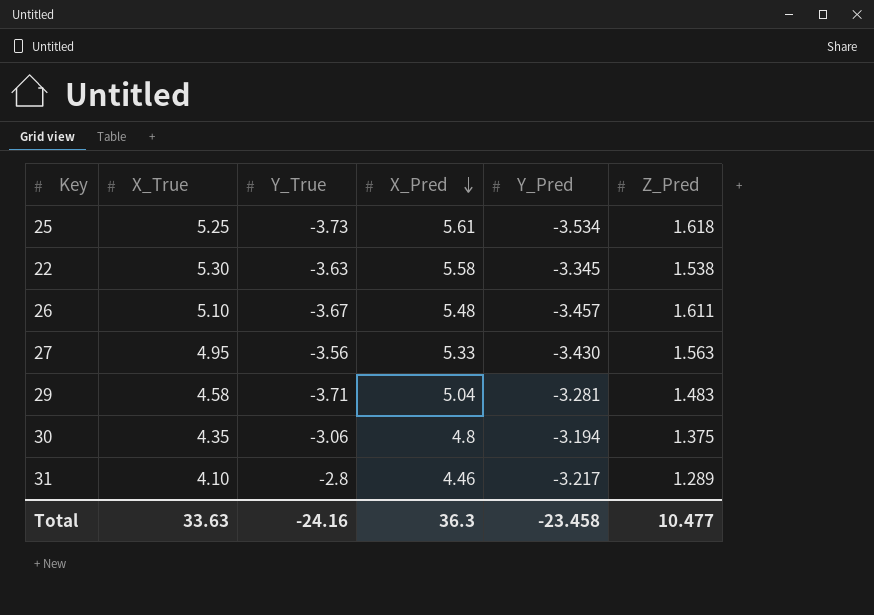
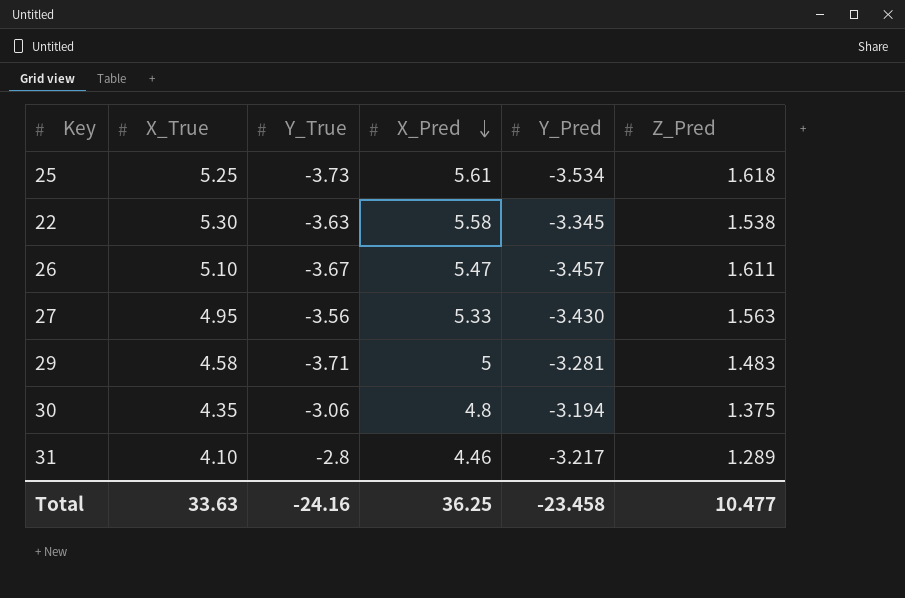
26 | X_Pred: 5.48 -> 5.47
29 | X_Pred: 5.04 -> 5
Total | X_Pred: 36.3 -> 36.25

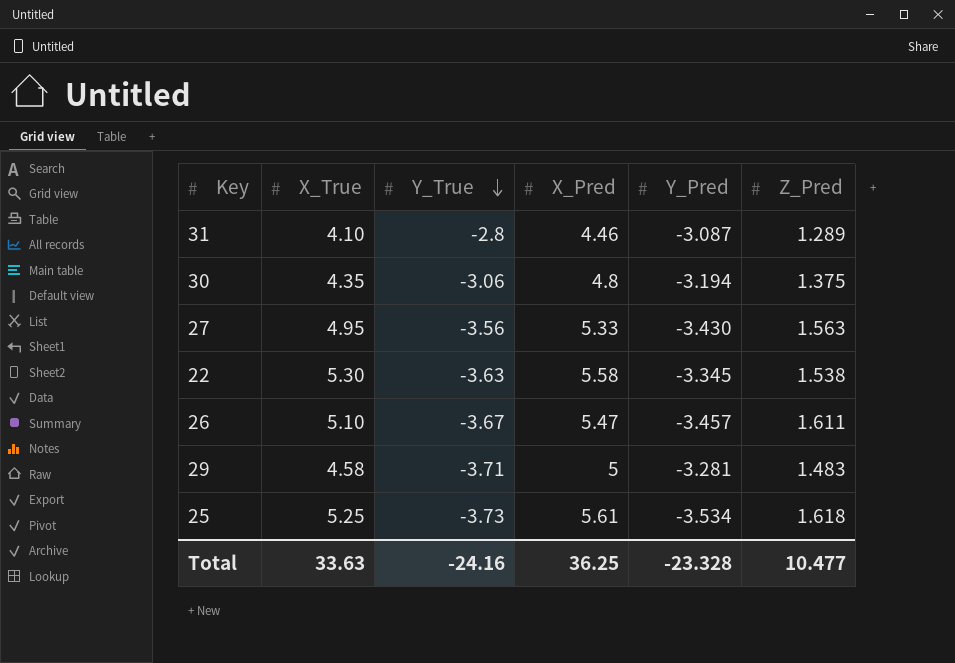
row order: X_Pred descending -> Y_True descending
31 | Y_Pred: -3.217 -> -3.087
Total | Y_Pred: -23.458 -> -23.328

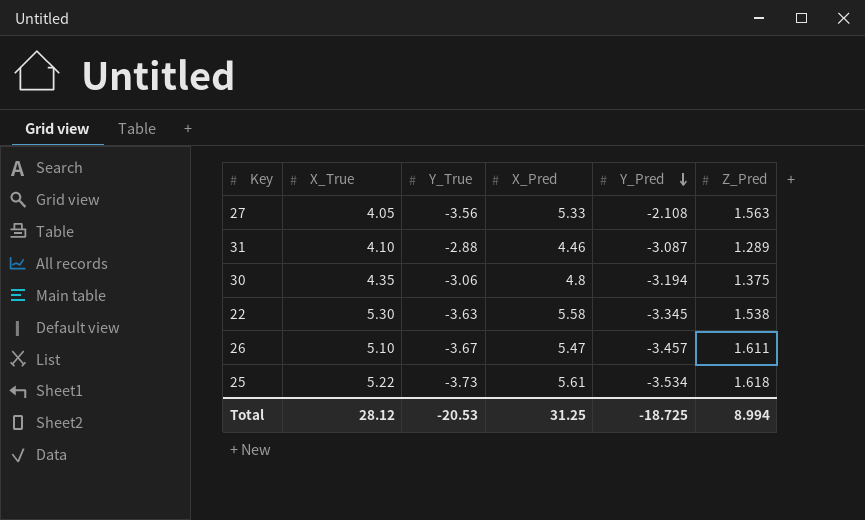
row order: Y_True descending -> Y_Pred descending
row 29: 4.58 | -3.71 | 5 | -3.281 | 1.483 -> none
27 | X_True: 4.95 -> 4.05
27 | Y_Pred: -3.430 -> -2.108
31 | Y_True: -2.8 -> -2.88
25 | X_True: 5.25 -> 5.22
Total | X_True: 33.63 -> 28.12
Total | Y_True: -24.16 -> -20.53
Total | X_Pred: 36.25 -> 31.25
Total | Y_Pred: -23.328 -> -18.725
Total | Z_Pred: 10.477 -> 8.994

